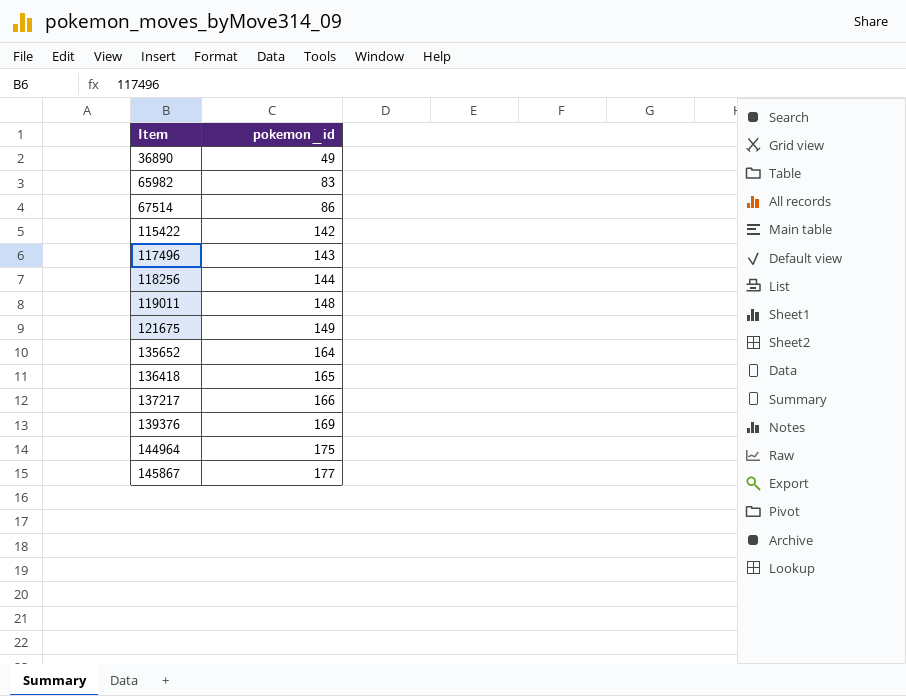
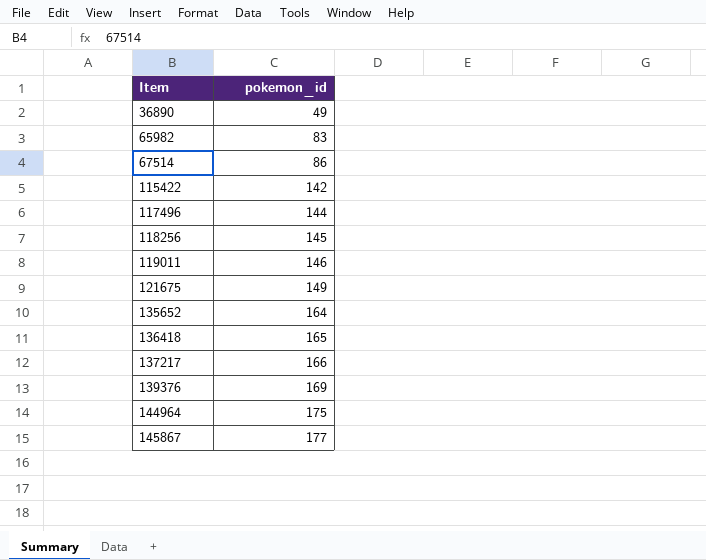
117496 | pokemon_id: 143 -> 144
118256 | pokemon_id: 144 -> 145
119011 | pokemon_id: 148 -> 146

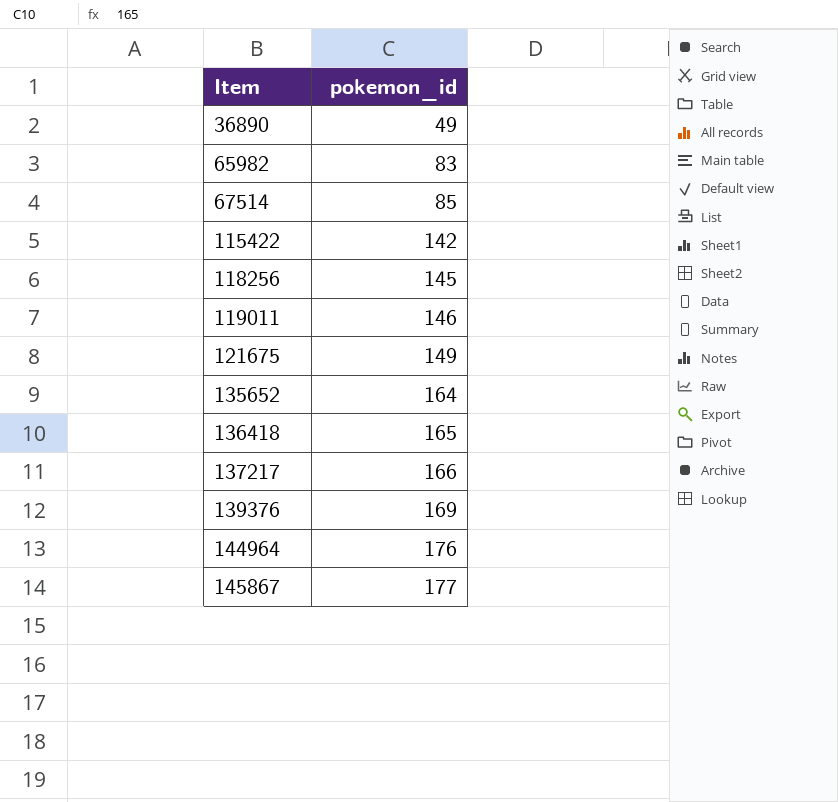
row 117496: 144 -> none
67514 | pokemon_id: 86 -> 85
144964 | pokemon_id: 175 -> 176

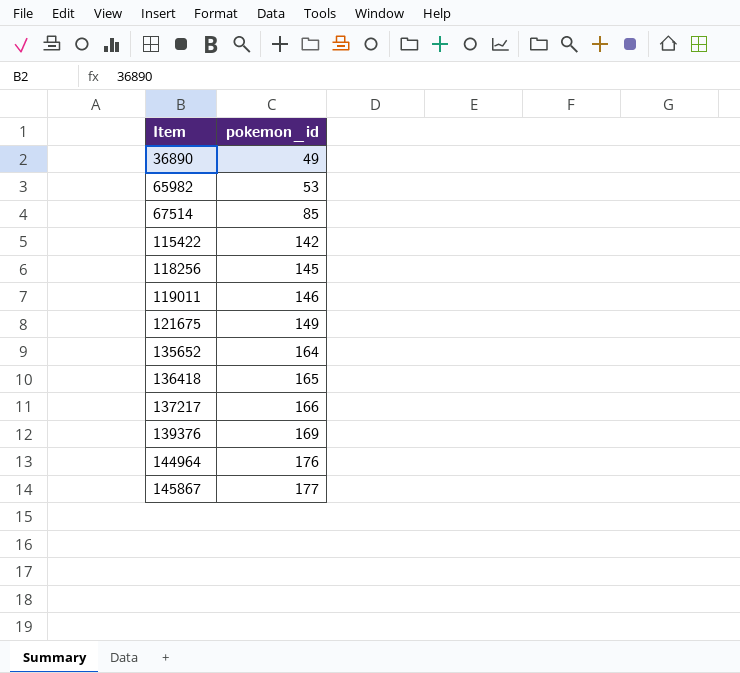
65982 | pokemon_id: 83 -> 53

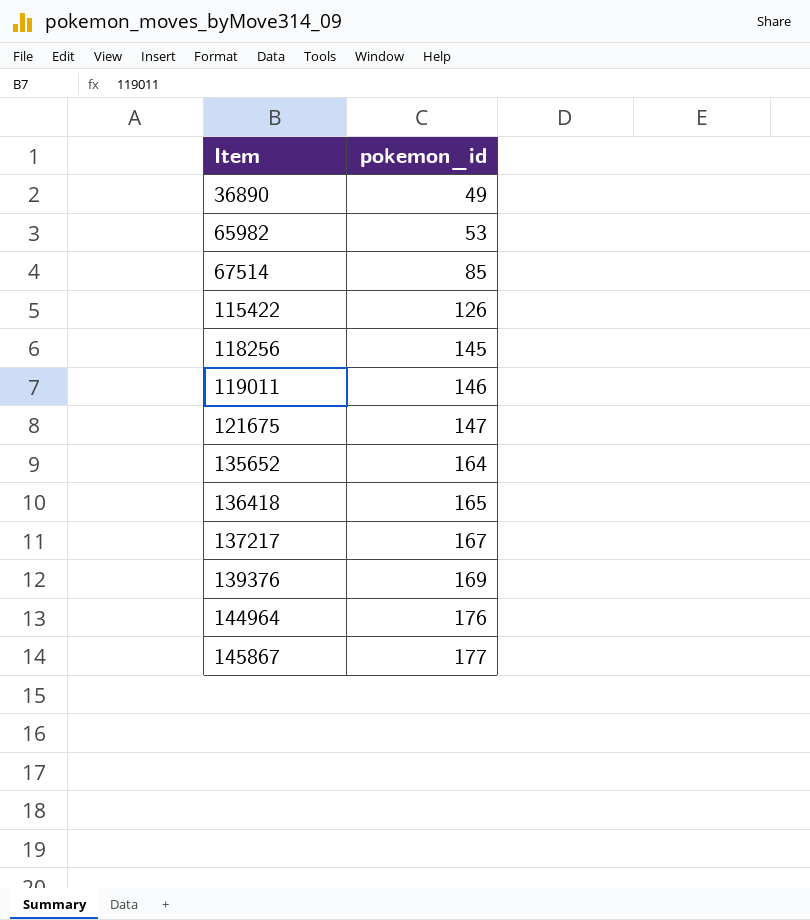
115422 | pokemon_id: 142 -> 126
121675 | pokemon_id: 149 -> 147
137217 | pokemon_id: 166 -> 167

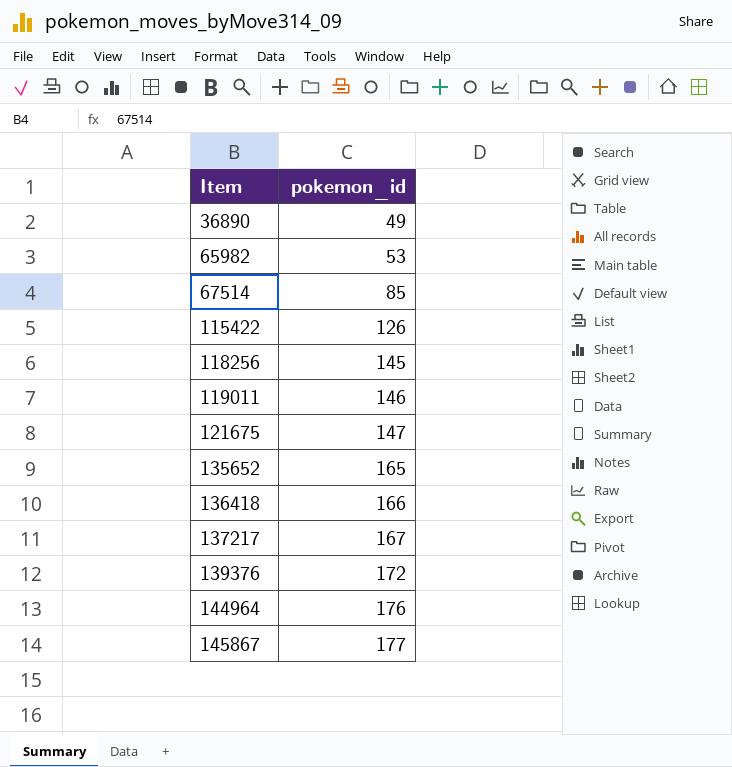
135652 | pokemon_id: 164 -> 165
136418 | pokemon_id: 165 -> 166
139376 | pokemon_id: 169 -> 172

